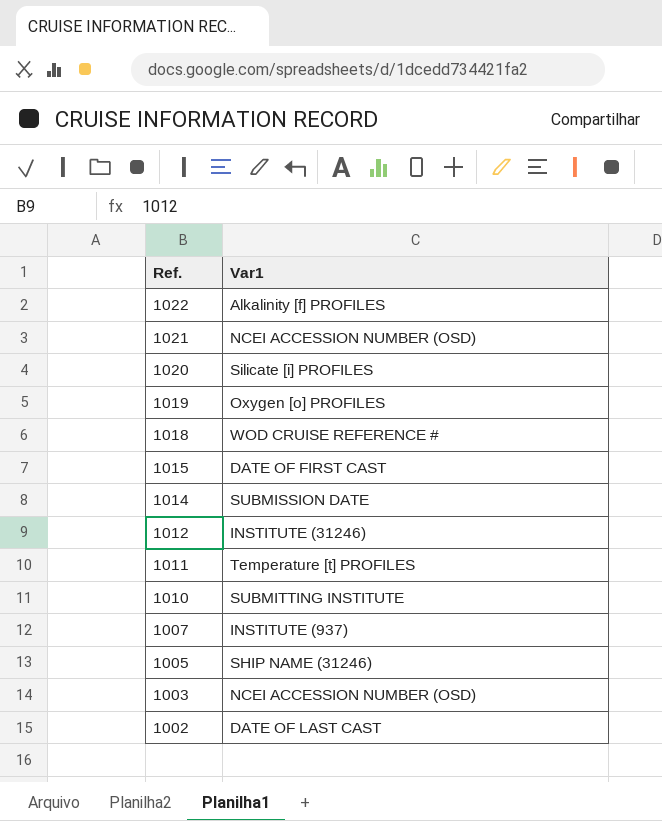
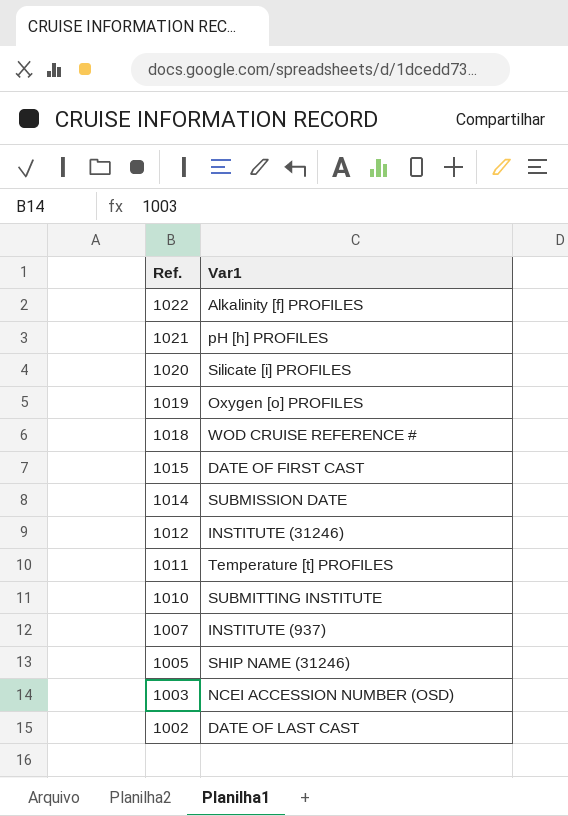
1021 | Var1: NCEI ACCESSION NUMBER (OSD) -> pH [h] PROFILES

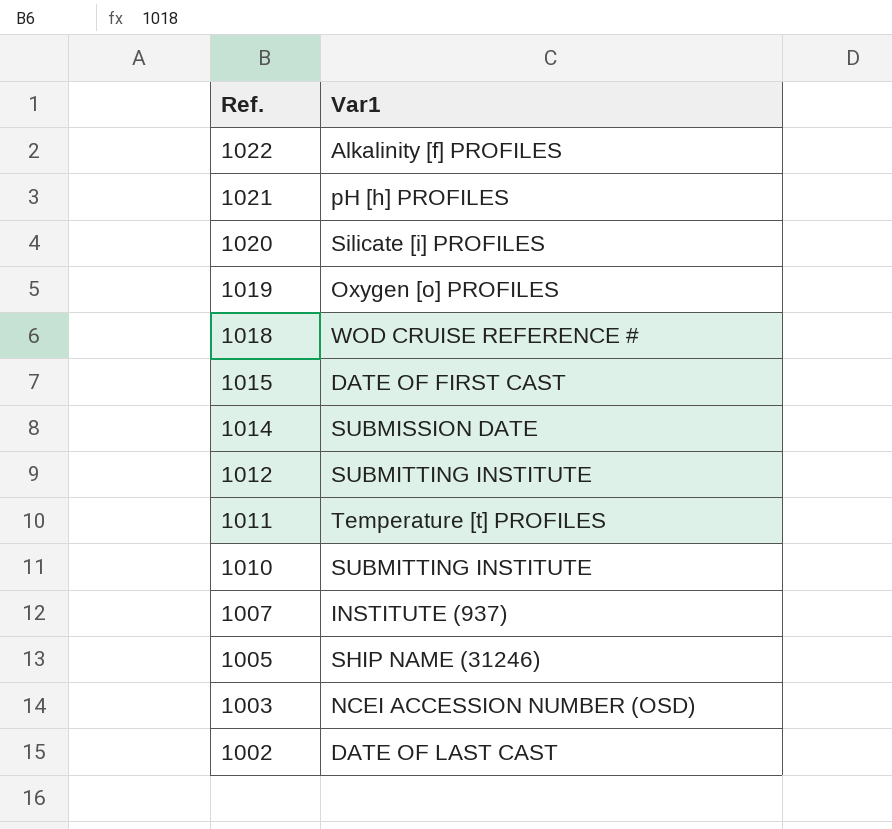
1012 | Var1: INSTITUTE (31246) -> SUBMITTING INSTITUTE

